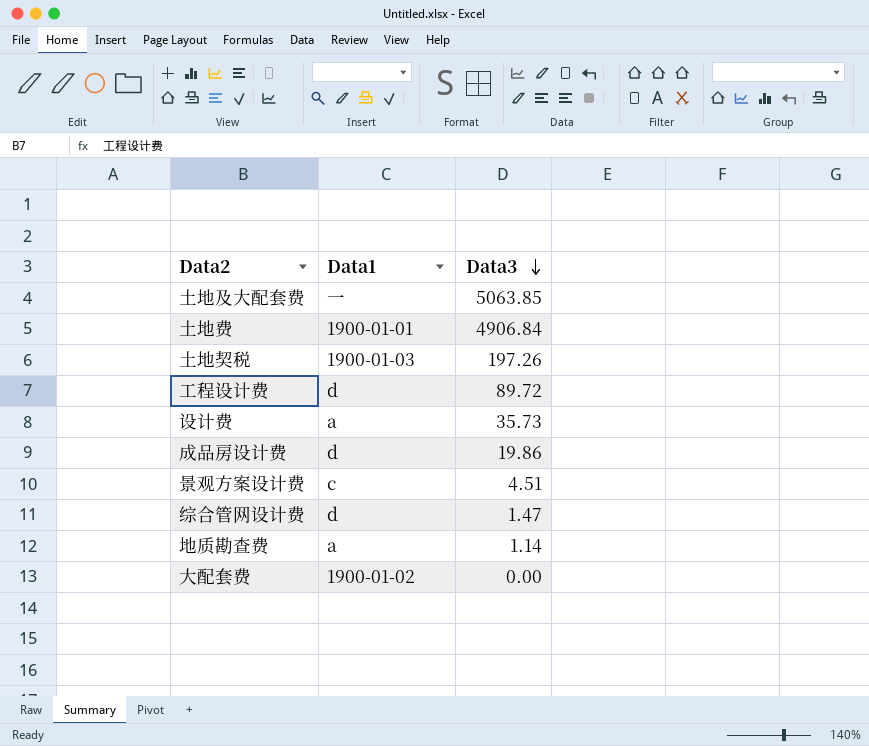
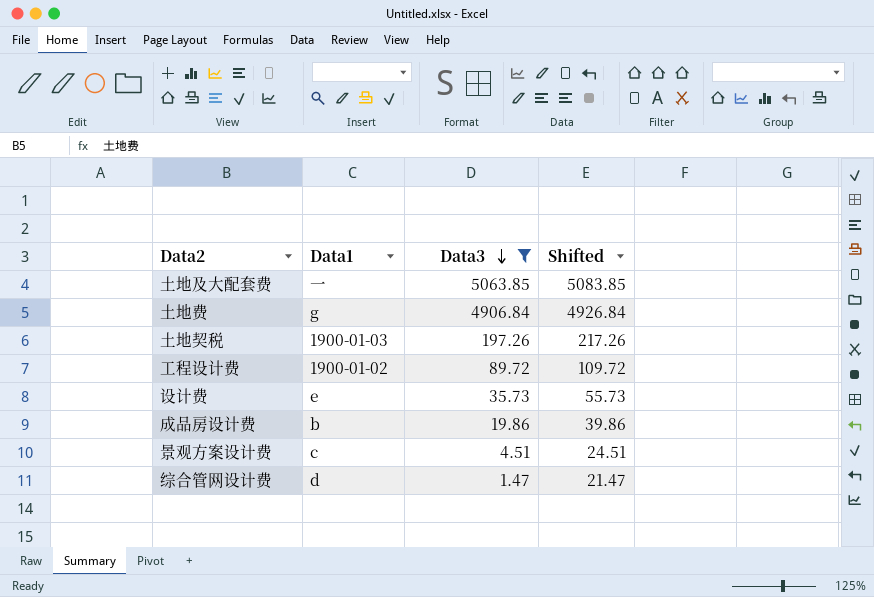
filter: none -> Data3 >= 1.47
column Shifted | formula: none -> [Data3] + 20
土地费 | Data1: 1900-01-01 -> g
工程设计费 | Data1: d -> 1900-01-02
设计费 | Data1: a -> e
成品房设计费 | Data1: d -> b

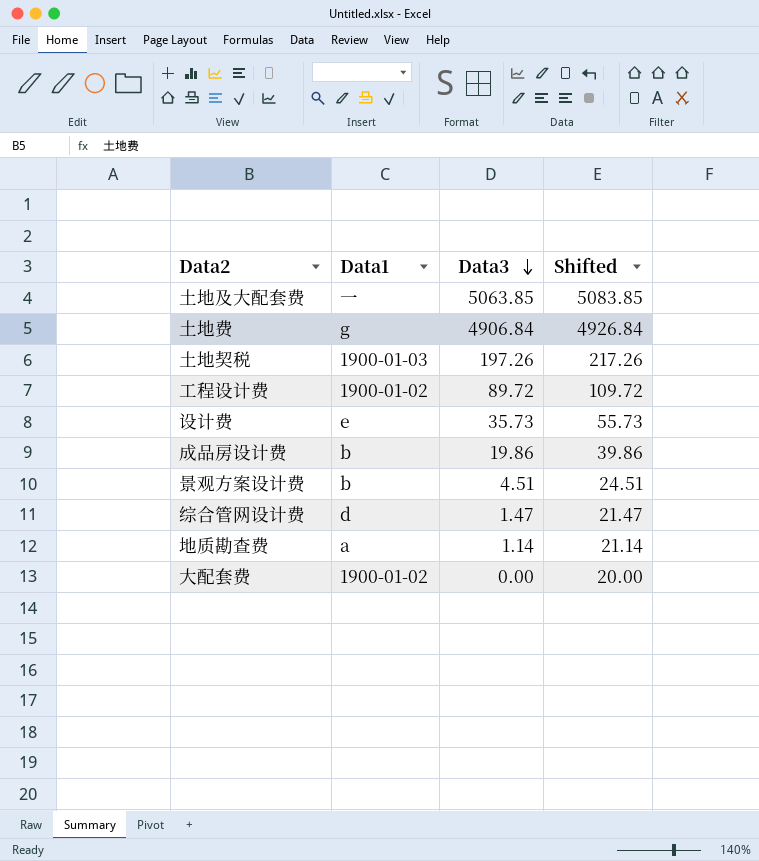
filter: Data3 >= 1.47 -> none
景观方案设计费 | Data1: c -> b

